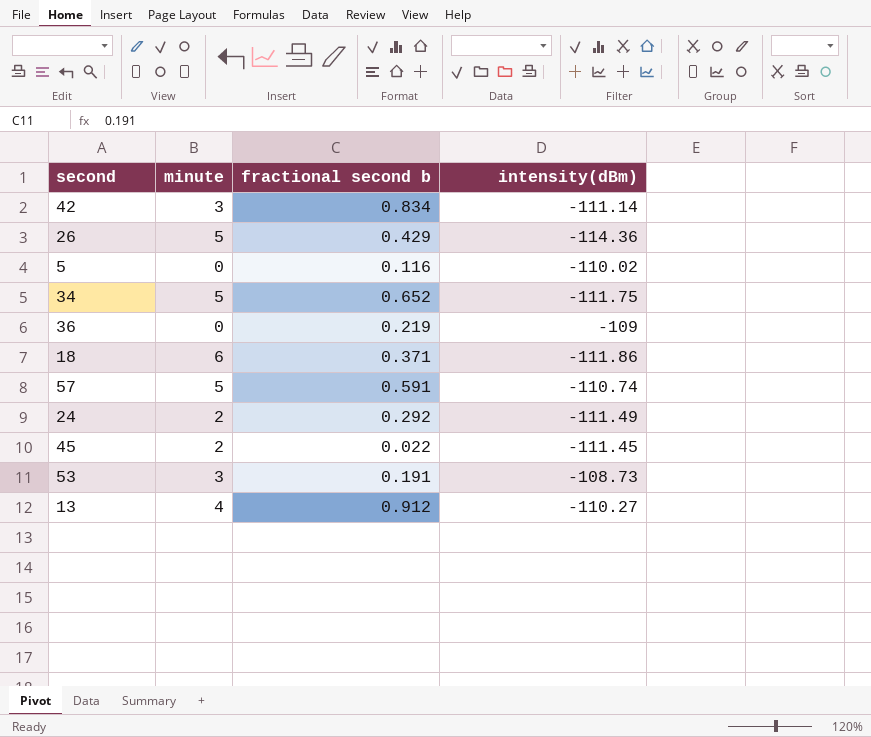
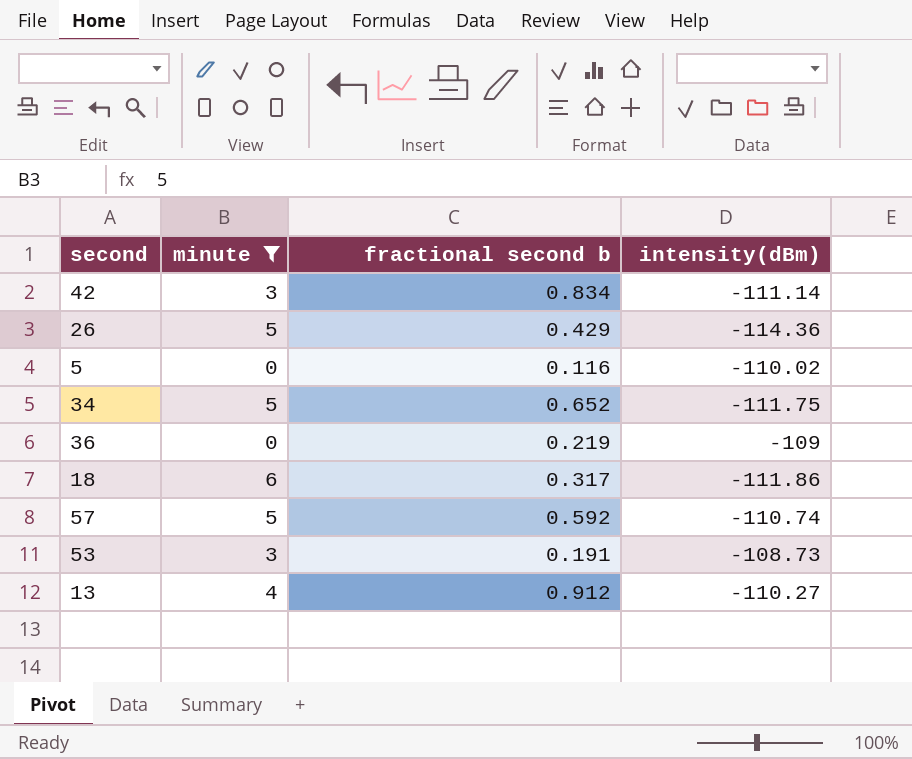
filter: none -> minute != 2
18 | fractional second b: 0.371 -> 0.317
57 | fractional second b: 0.591 -> 0.592

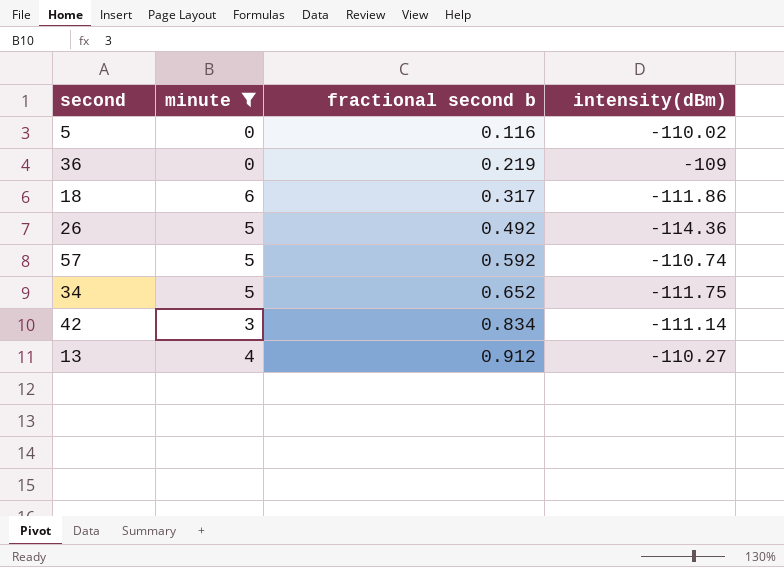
row order: none -> fractional second b ascending
row 53: 3 | 0.191 | -108.73 -> none
26 | fractional second b: 0.429 -> 0.492

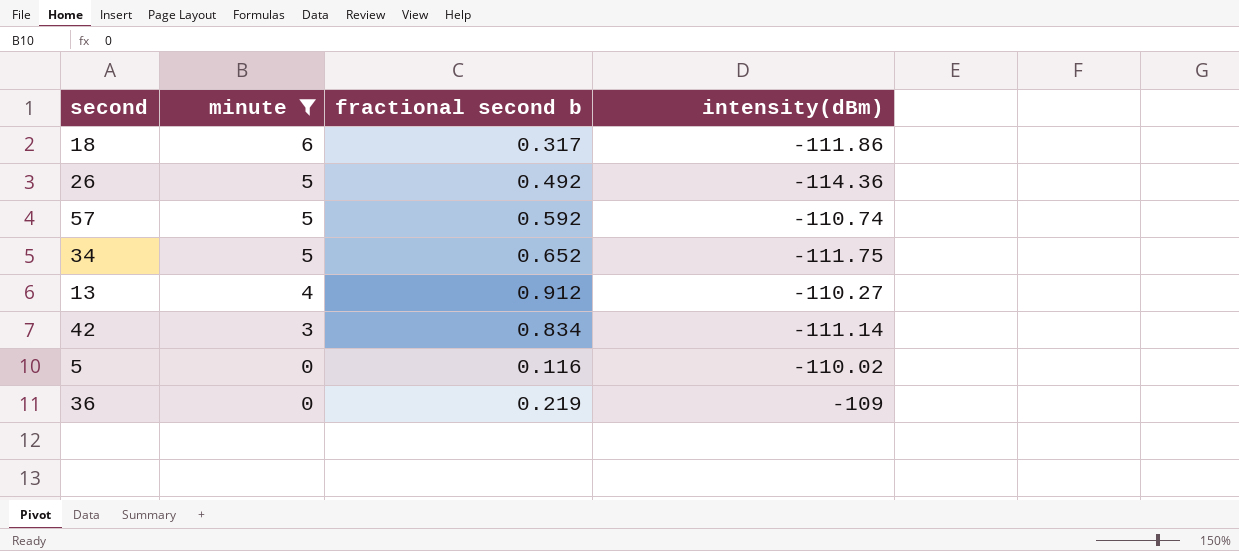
row order: fractional second b ascending -> minute descending

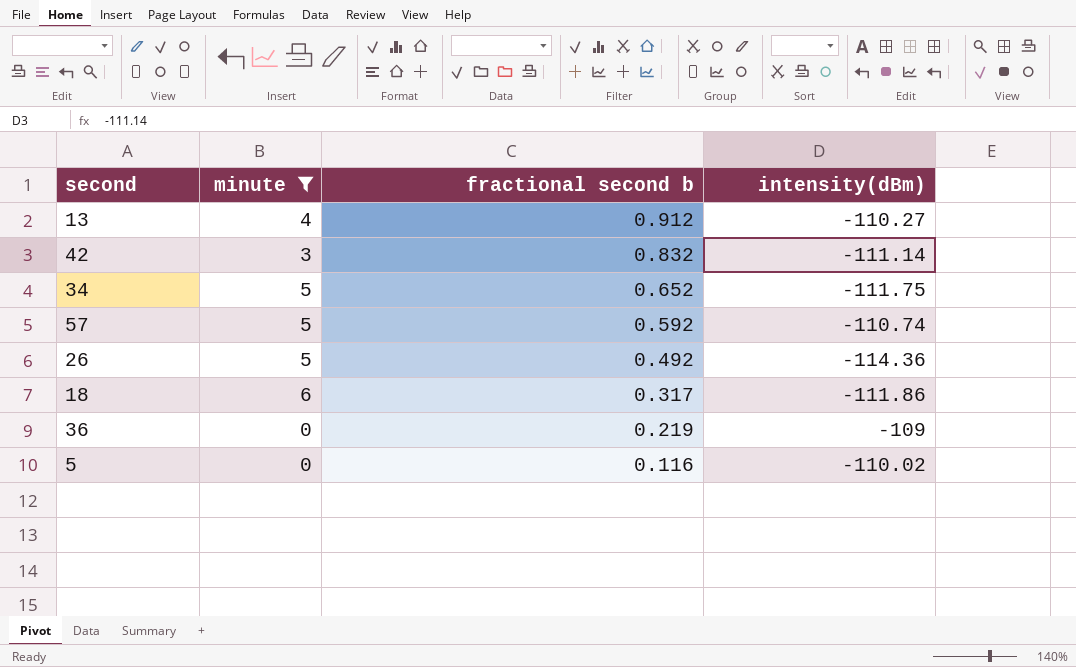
row order: minute descending -> fractional second b descending
42 | fractional second b: 0.834 -> 0.832

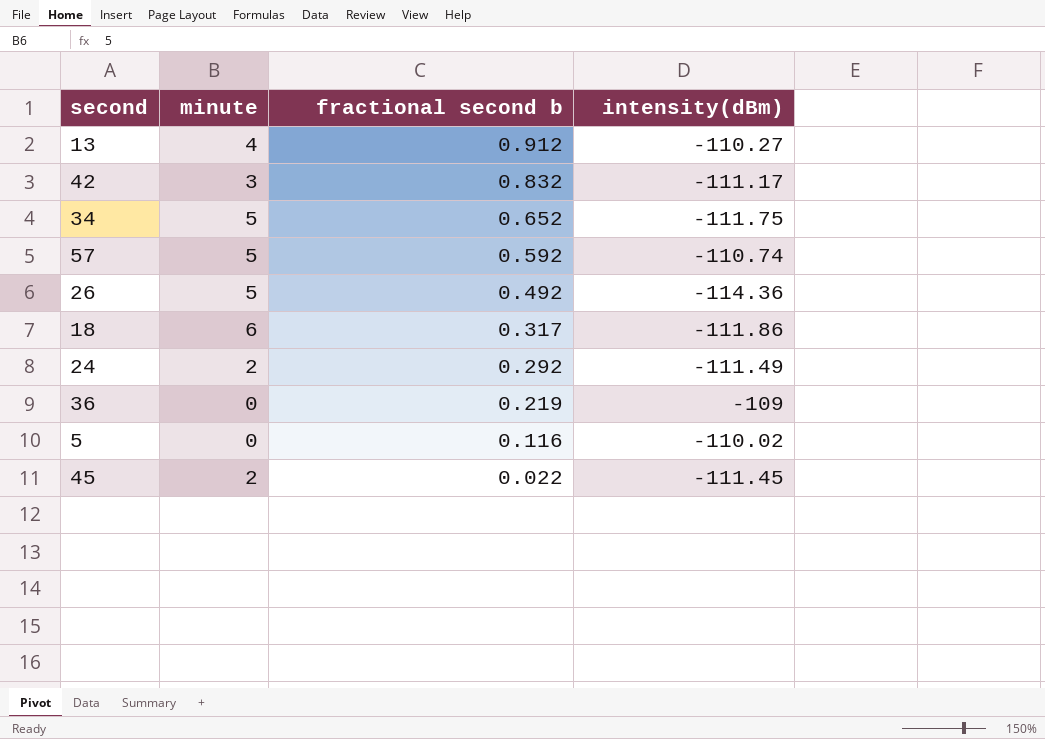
filter: minute != 2 -> none
42 | intensity(dBm): -111.14 -> -111.17

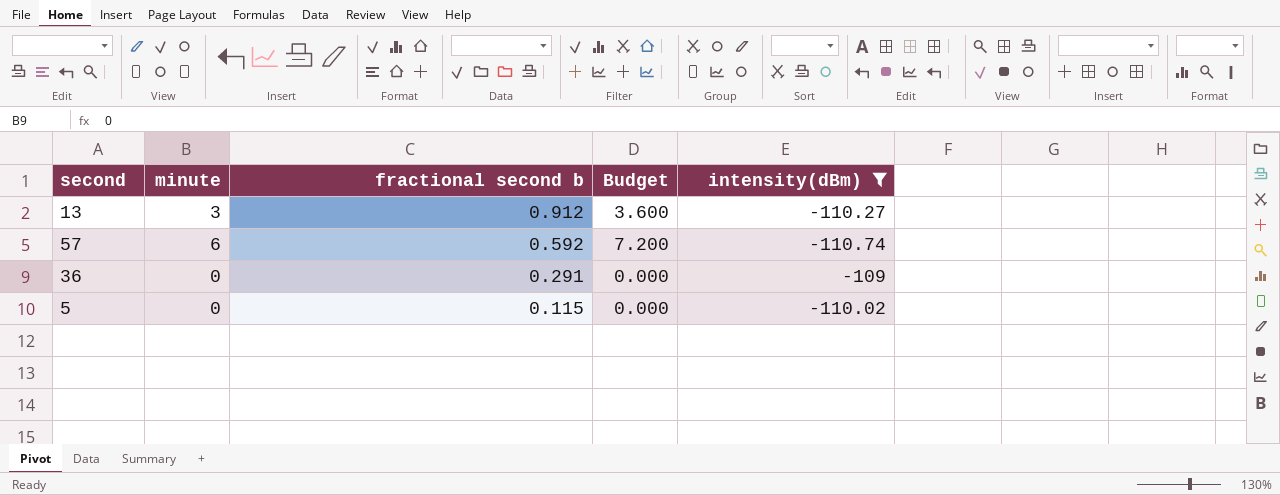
filter: none -> intensity(dBm) >= -110.74
column Budget | formula: none -> [minute] * 1.2
13 | minute: 4 -> 3
57 | minute: 5 -> 6
36 | fractional second b: 0.219 -> 0.291
5 | fractional second b: 0.116 -> 0.115

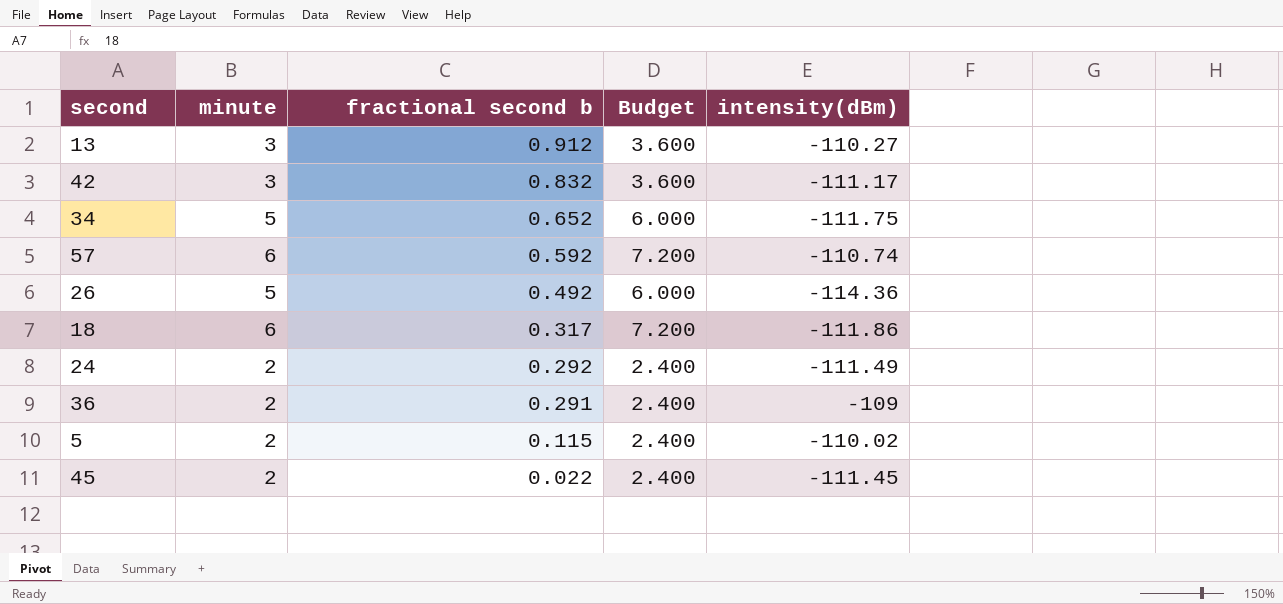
filter: intensity(dBm) >= -110.74 -> none
36 | minute: 0 -> 2
36 | Budget: 0.000 -> 2.400
5 | minute: 0 -> 2
5 | Budget: 0.000 -> 2.400

